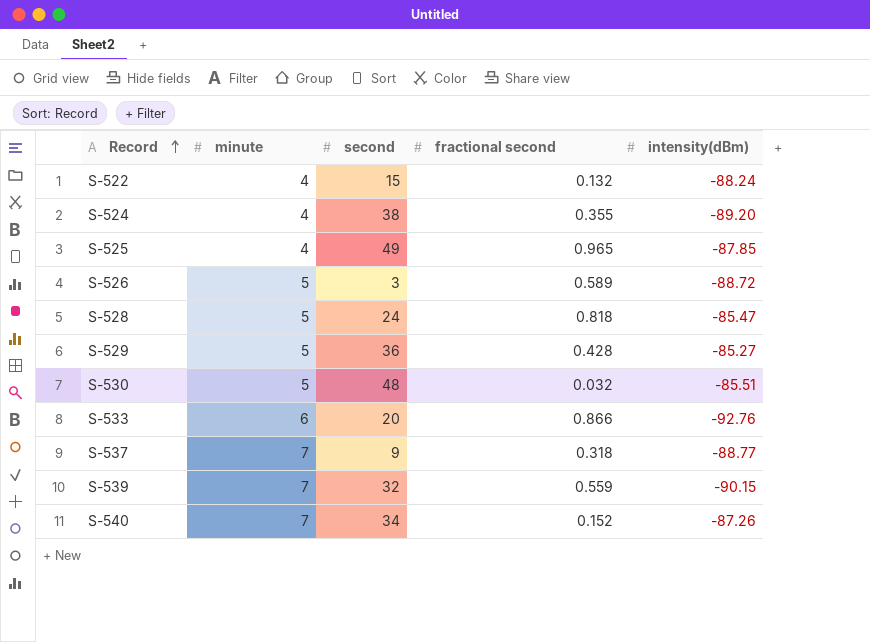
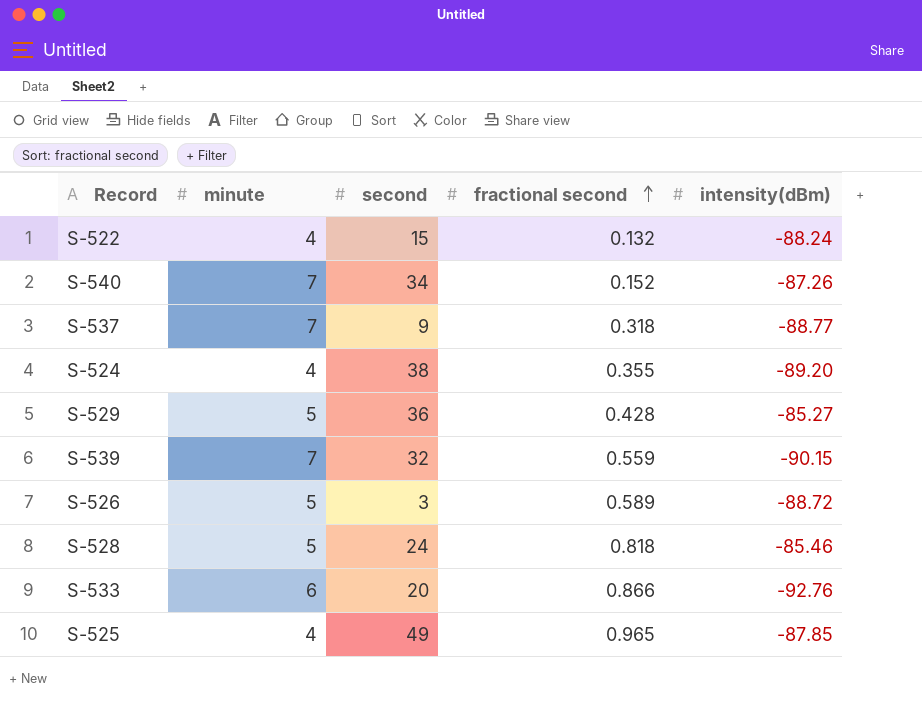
row order: Record ascending -> fractional second ascending
row S-530: 5 | 48 | 0.032 | -85.51 -> none
S-528 | intensity(dBm): -85.47 -> -85.46

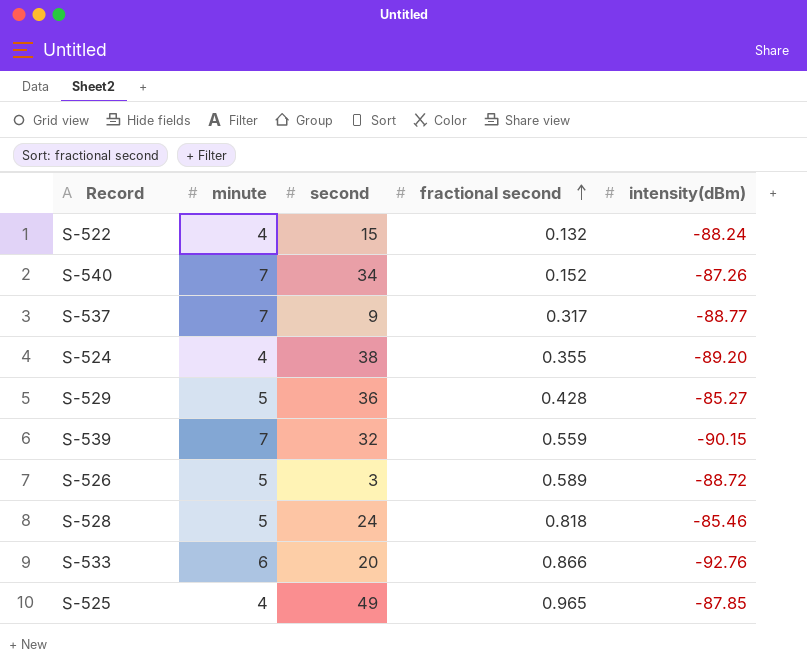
S-537 | fractional second: 0.318 -> 0.317

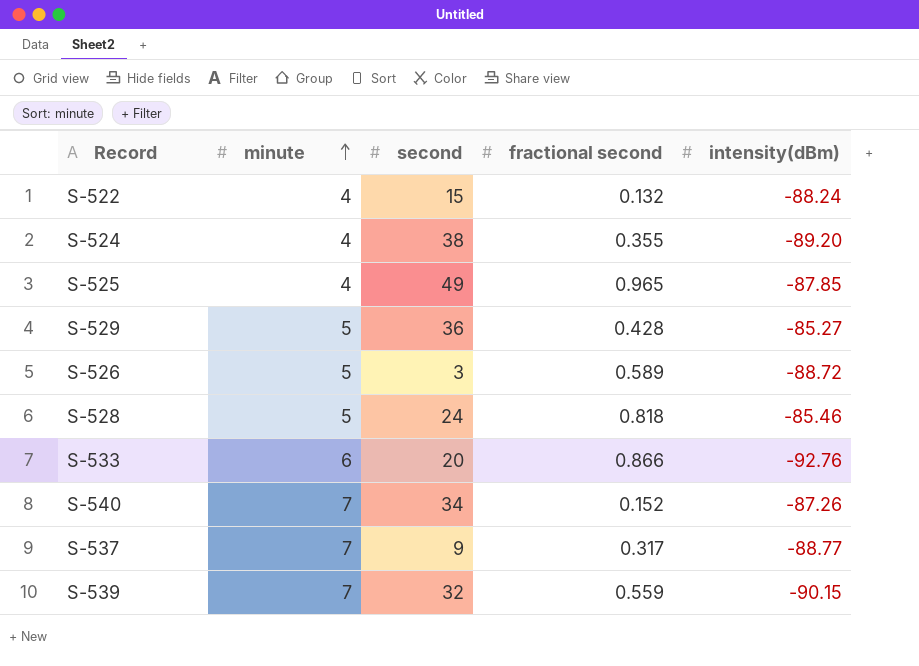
row order: fractional second ascending -> minute ascending

